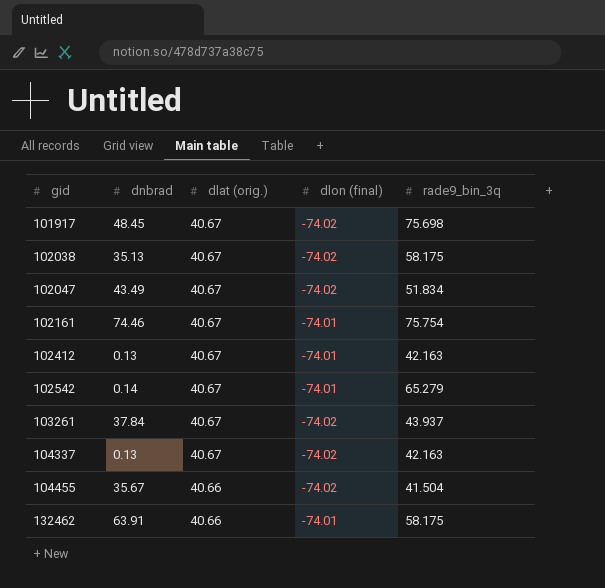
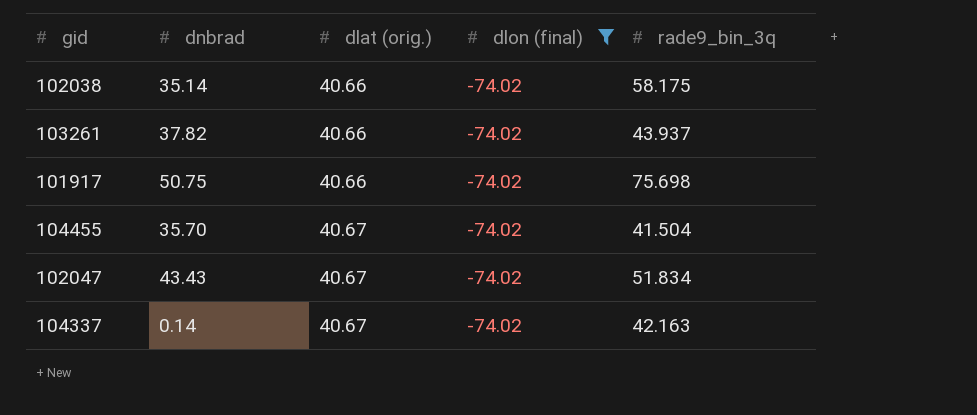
filter: none -> dlon (final) = -74.02
row order: gid ascending -> dlat (orig.) ascending
102038 | dnbrad: 35.13 -> 35.14
102038 | dlat (orig.): 40.67 -> 40.66
103261 | dnbrad: 37.84 -> 37.82
103261 | dlat (orig.): 40.67 -> 40.66
101917 | dnbrad: 48.45 -> 50.75
101917 | dlat (orig.): 40.67 -> 40.66
104455 | dnbrad: 35.67 -> 35.70
104455 | dlat (orig.): 40.66 -> 40.67
102047 | dnbrad: 43.49 -> 43.43
104337 | dnbrad: 0.13 -> 0.14

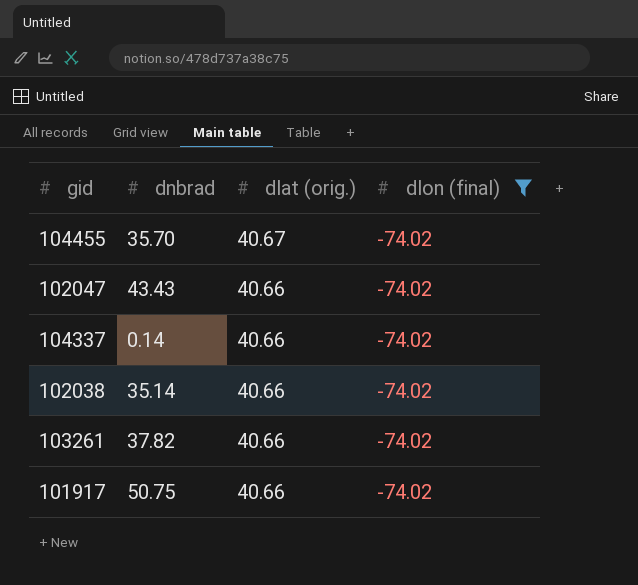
row order: dlat (orig.) ascending -> dlat (orig.) descending
column rade9_bin_3q | position: 5 -> none
102047 | dlat (orig.): 40.67 -> 40.66
104337 | dlat (orig.): 40.67 -> 40.66

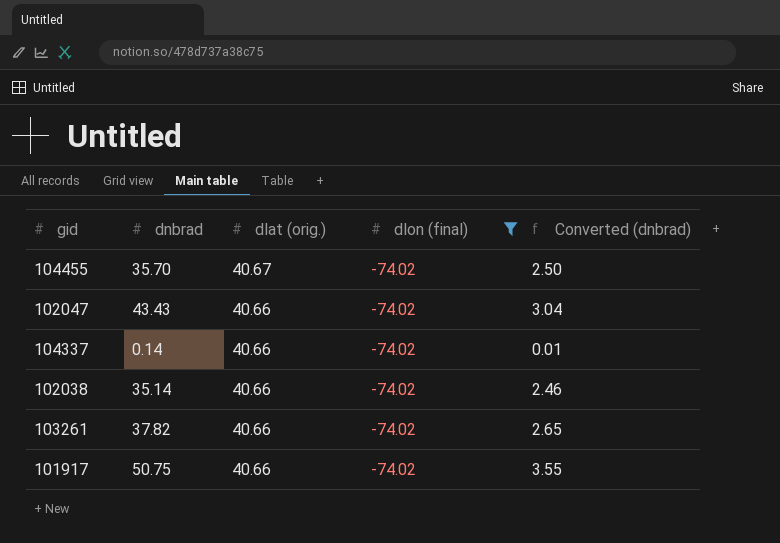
column Converted (dnbrad) | formula: none -> [dnbrad] * 0.07

